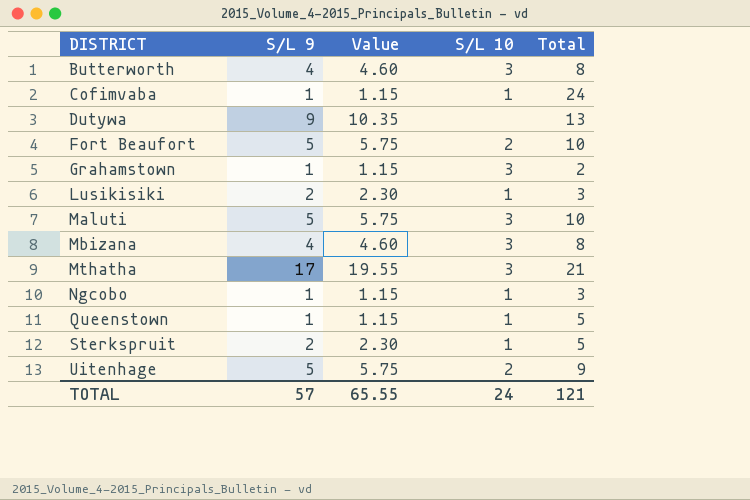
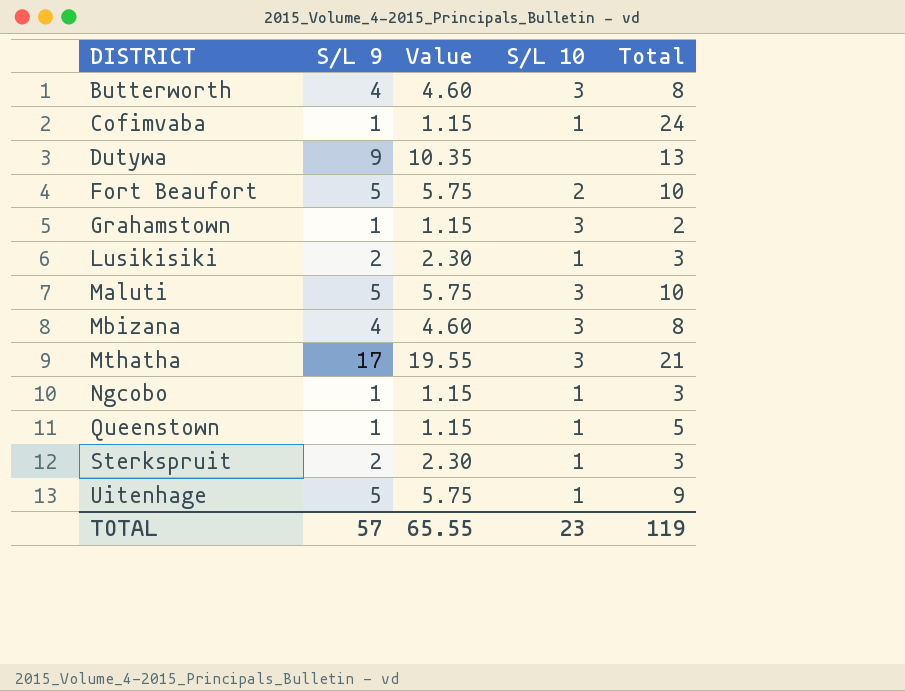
Sterkspruit | Total: 5 -> 3
Uitenhage | S/L 10: 2 -> 1
TOTAL | S/L 10: 24 -> 23
TOTAL | Total: 121 -> 119

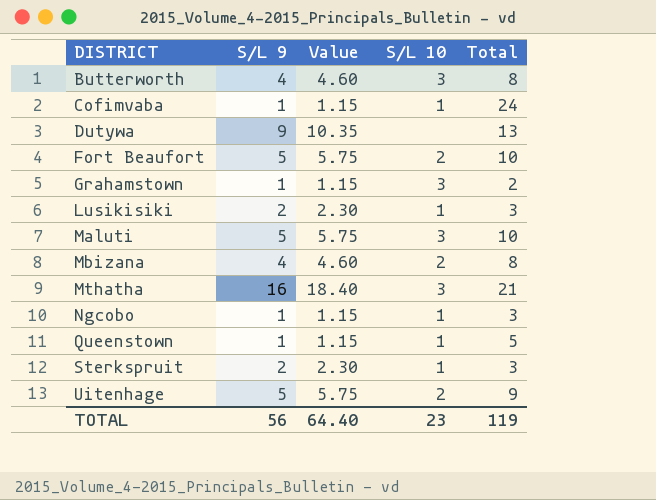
Mbizana | S/L 10: 3 -> 2
Mthatha | S/L 9: 17 -> 16
Mthatha | Value: 19.55 -> 18.40
Uitenhage | S/L 10: 1 -> 2
TOTAL | S/L 9: 57 -> 56
TOTAL | Value: 65.55 -> 64.40

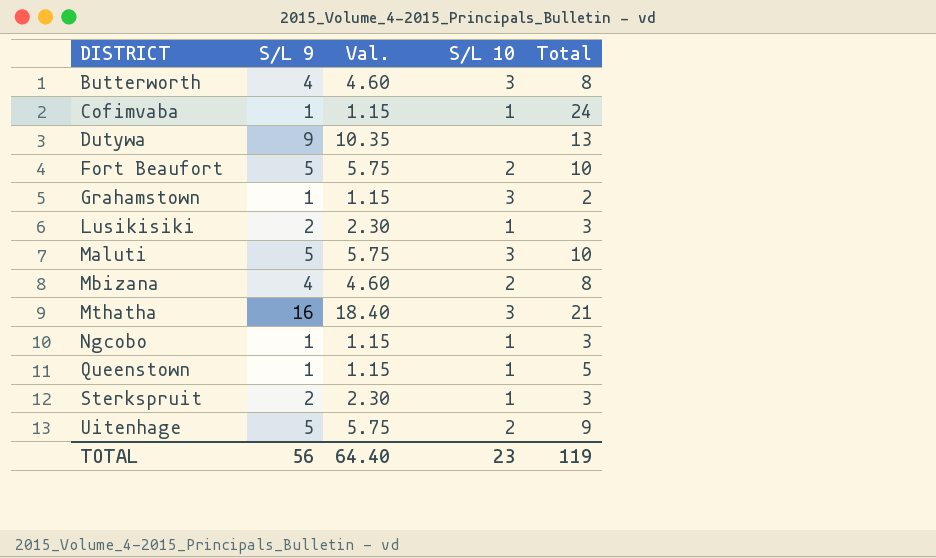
column name: Value -> Val.

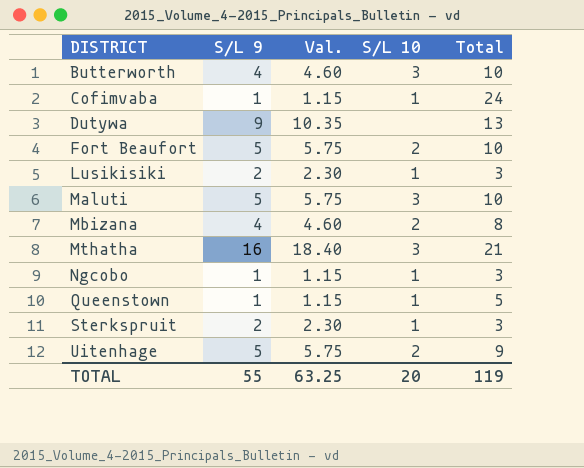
row Grahamstown: 1 | 1.15 | 3 | 2 -> none
Butterworth | Total: 8 -> 10
TOTAL | S/L 9: 56 -> 55
TOTAL | Val.: 64.40 -> 63.25
TOTAL | S/L 10: 23 -> 20

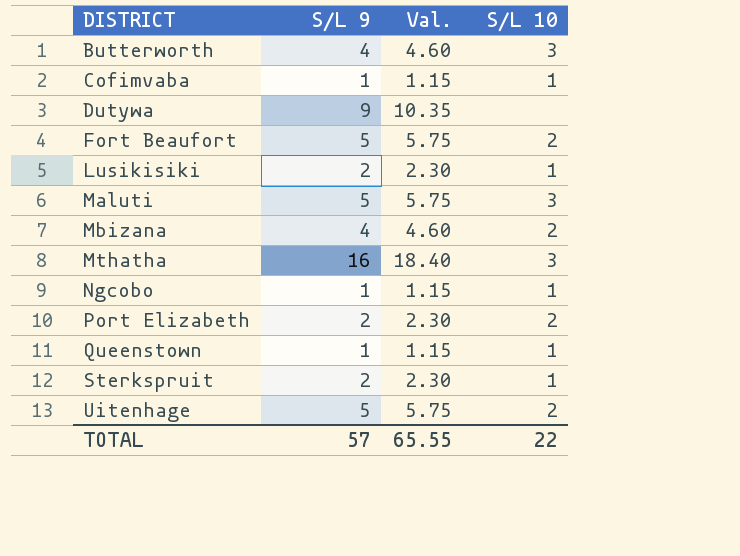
column Total | position: 5 -> none
row Port Elizabeth: none -> 2 | 2.30 | 2
TOTAL | S/L 9: 55 -> 57
TOTAL | Val.: 63.25 -> 65.55
TOTAL | S/L 10: 20 -> 22

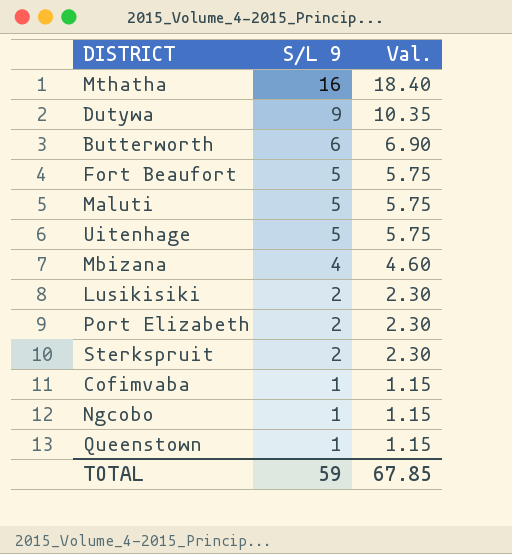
row order: DISTRICT ascending -> S/L 9 descending
column S/L 10 | position: 4 -> none
Butterworth | S/L 9: 4 -> 6
Butterworth | Val.: 4.60 -> 6.90
TOTAL | S/L 9: 57 -> 59
TOTAL | Val.: 65.55 -> 67.85

